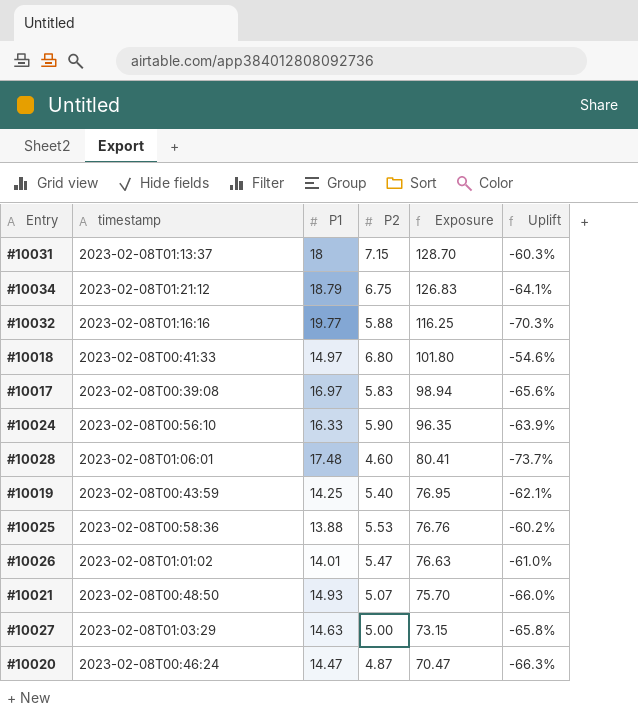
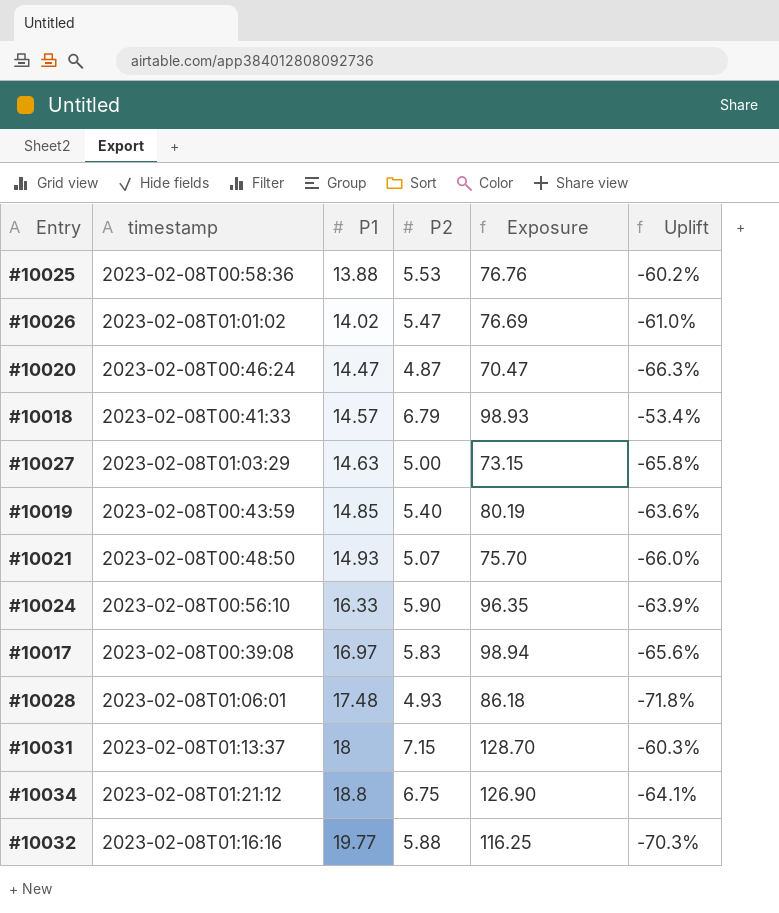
row order: Exposure descending -> P1 ascending
#10026 | P1: 14.01 -> 14.02
#10026 | Exposure: 76.63 -> 76.69
#10018 | P1: 14.97 -> 14.57
#10018 | P2: 6.80 -> 6.79
#10018 | Exposure: 101.80 -> 98.93
#10018 | Uplift: -54.6% -> -53.4%
#10019 | P1: 14.25 -> 14.85
#10019 | Exposure: 76.95 -> 80.19
#10019 | Uplift: -62.1% -> -63.6%
#10028 | P2: 4.60 -> 4.93
#10028 | Exposure: 80.41 -> 86.18
#10028 | Uplift: -73.7% -> -71.8%
#10034 | P1: 18.79 -> 18.8
#10034 | Exposure: 126.83 -> 126.90

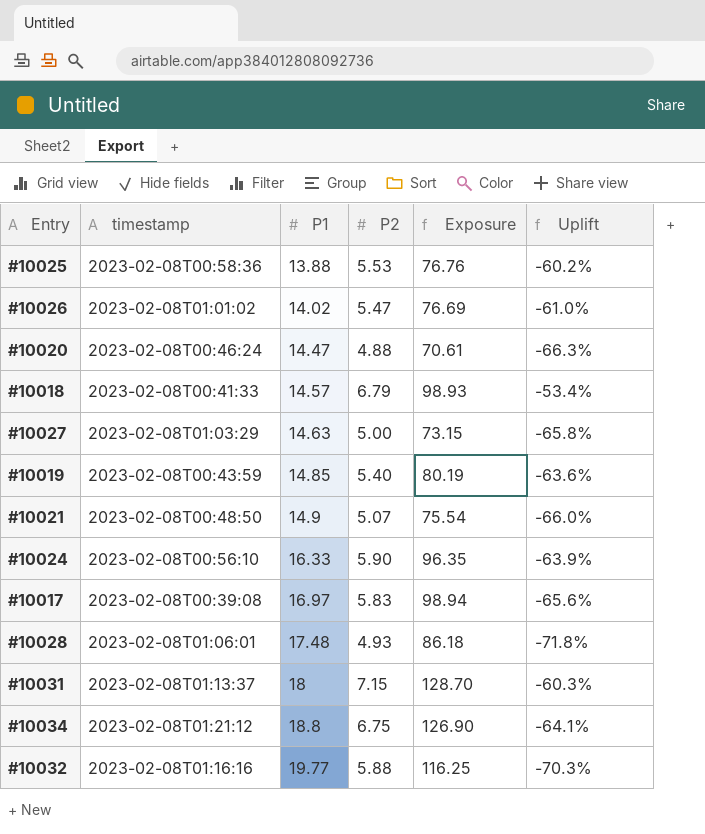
#10020 | P2: 4.87 -> 4.88
#10020 | Exposure: 70.47 -> 70.61
#10021 | P1: 14.93 -> 14.9
#10021 | Exposure: 75.70 -> 75.54

